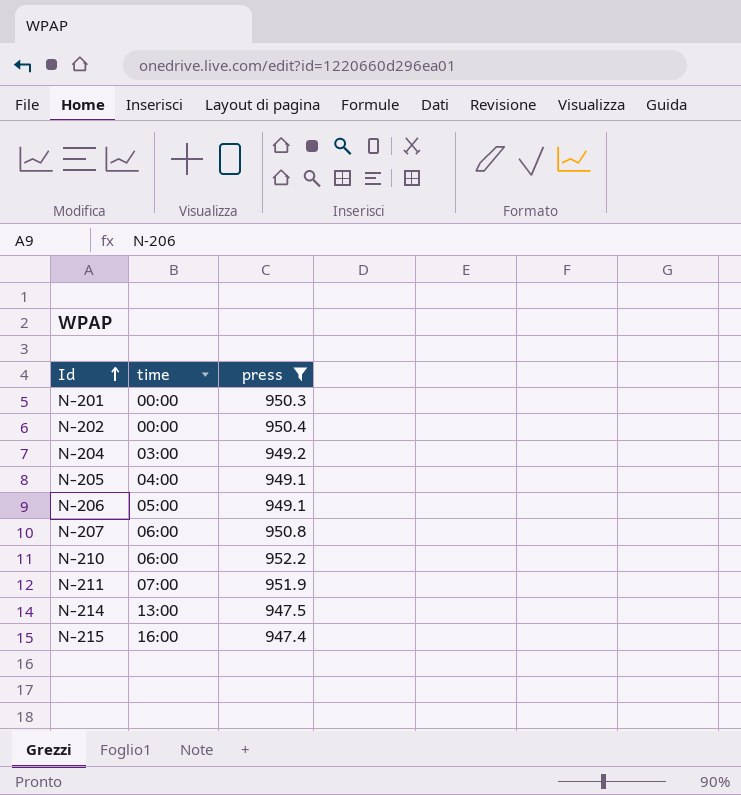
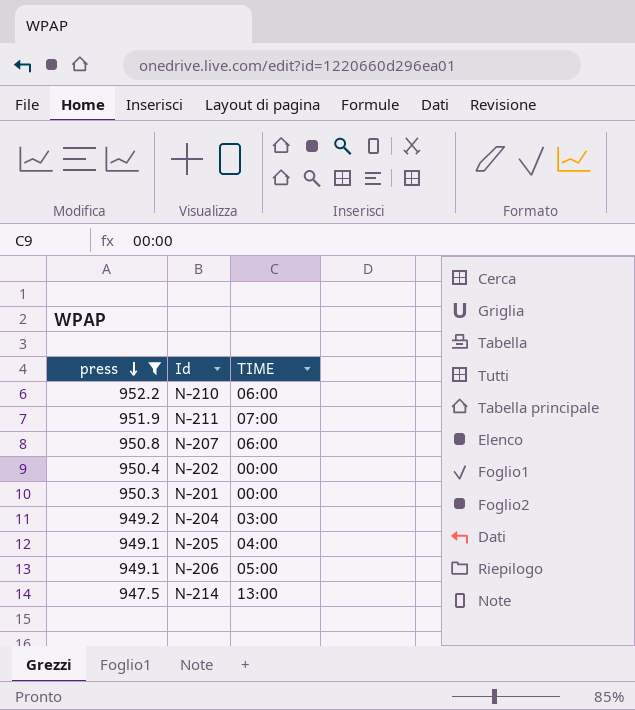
row order: Id ascending -> press descending
column press | position: 3 -> 1
column name: time -> TIME
row N-215: 16:00 | 947.4 -> none

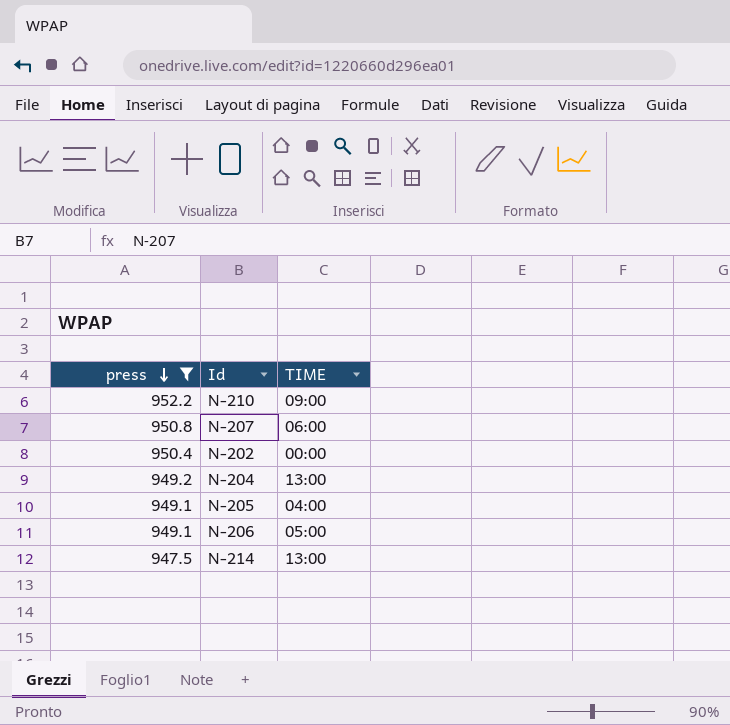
row N-211: 951.9 | 07:00 -> none
row N-201: 950.3 | 00:00 -> none
N-210 | TIME: 06:00 -> 09:00
N-204 | TIME: 03:00 -> 13:00

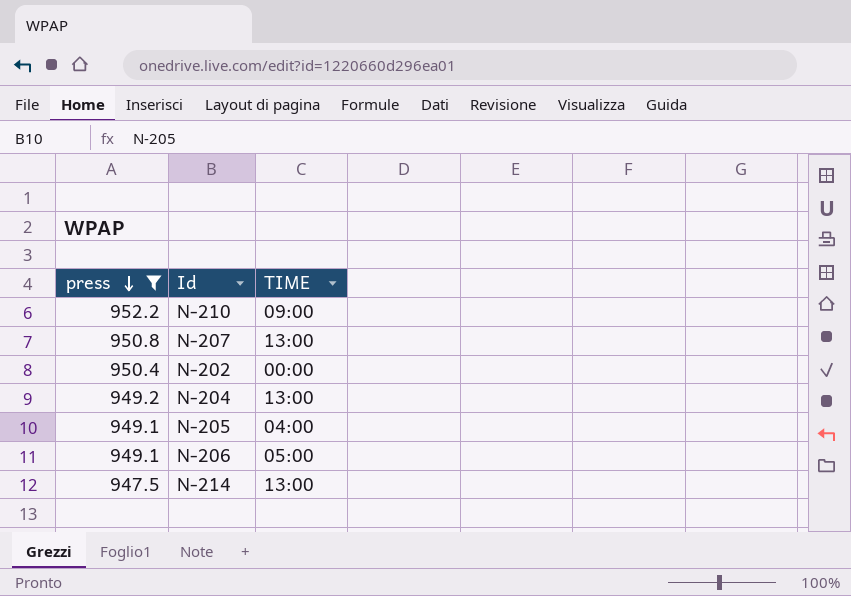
N-207 | TIME: 06:00 -> 13:00

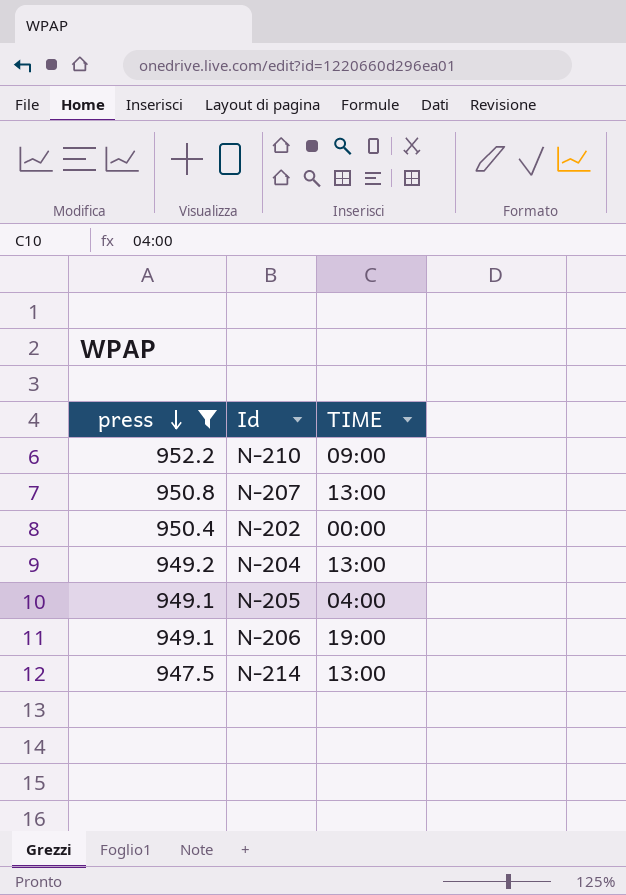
N-206 | TIME: 05:00 -> 19:00

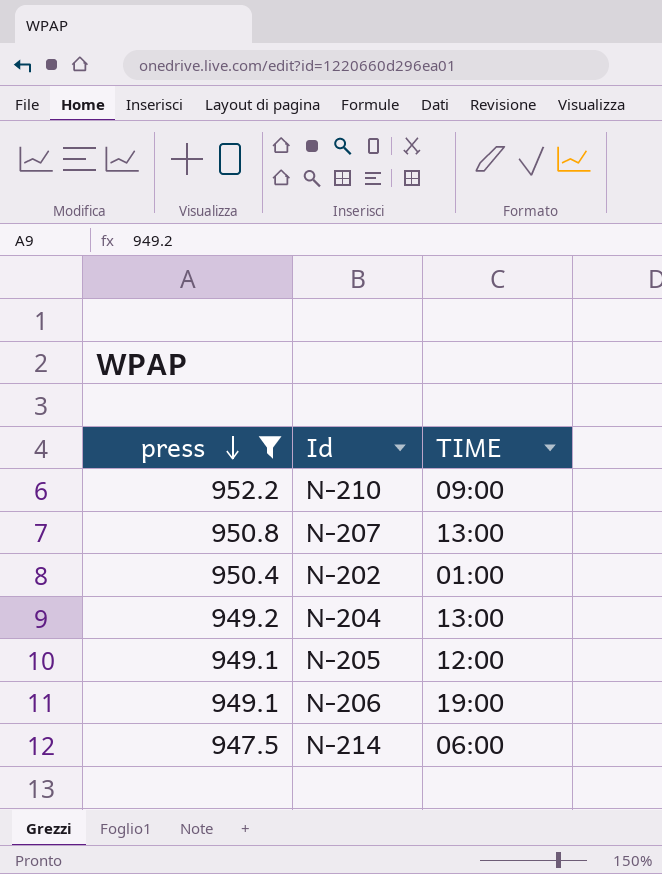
N-202 | TIME: 00:00 -> 01:00
N-205 | TIME: 04:00 -> 12:00
N-214 | TIME: 13:00 -> 06:00

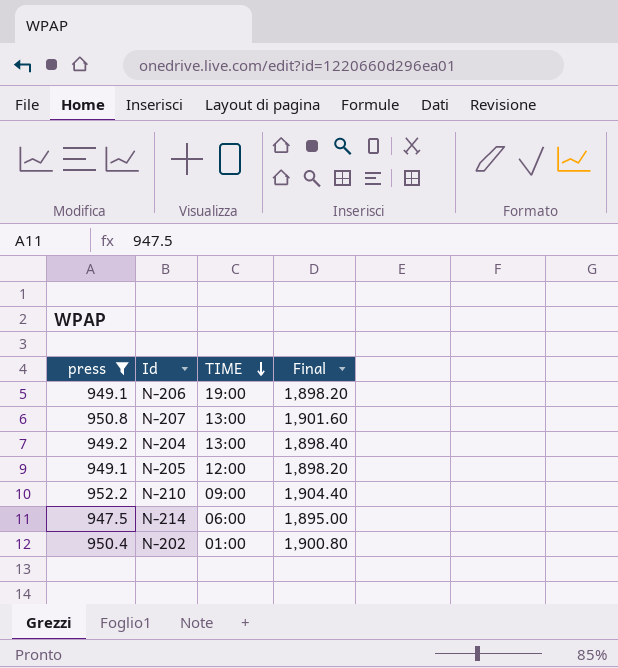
row order: press descending -> TIME descending
column Final | formula: none -> [press] * 2

